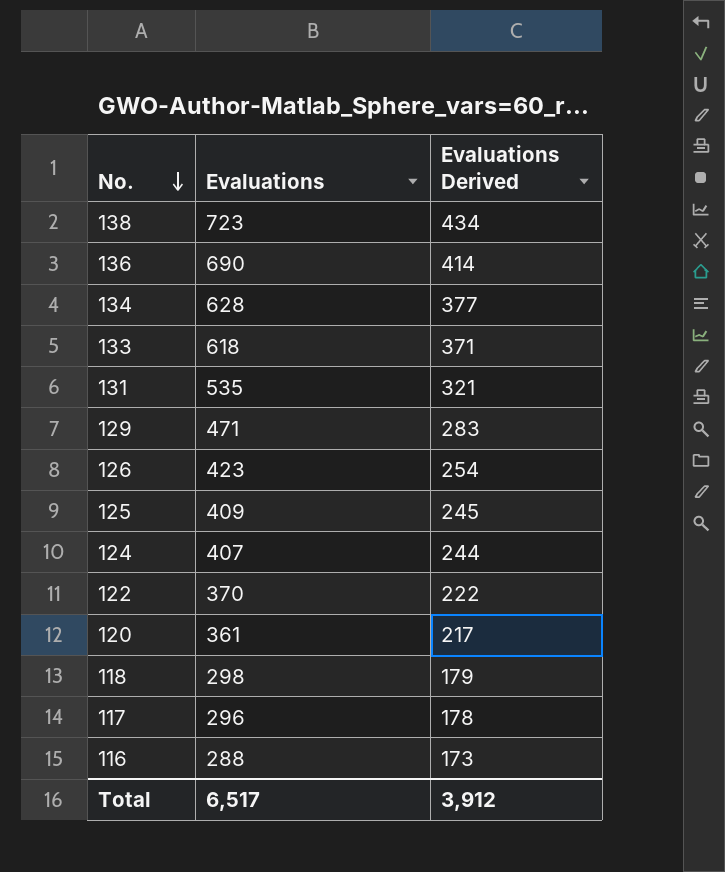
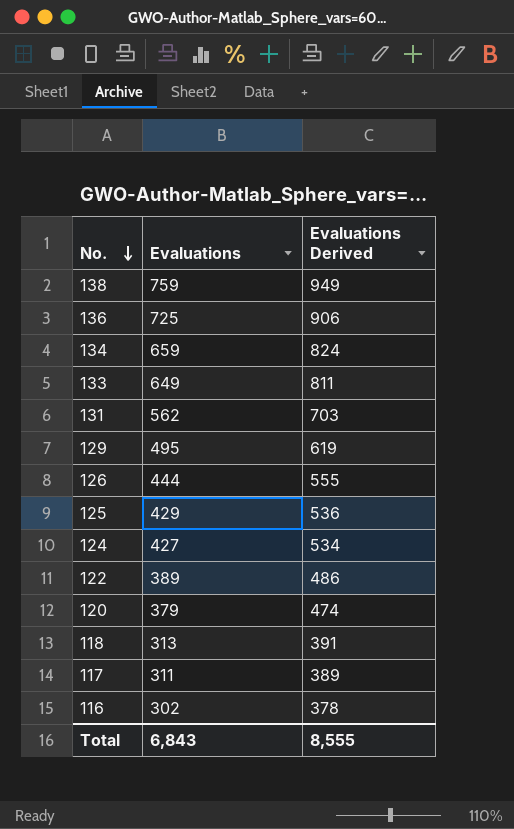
column Evaluations Derived | formula: [Evaluations] * 0.6 -> [Evaluations] * 1.25
138 | Evaluations: 723 -> 759
136 | Evaluations: 690 -> 725
134 | Evaluations: 628 -> 659
133 | Evaluations: 618 -> 649
131 | Evaluations: 535 -> 562
129 | Evaluations: 471 -> 495
126 | Evaluations: 423 -> 444
125 | Evaluations: 409 -> 429
124 | Evaluations: 407 -> 427
122 | Evaluations: 370 -> 389
120 | Evaluations: 361 -> 379
118 | Evaluations: 298 -> 313
117 | Evaluations: 296 -> 311
116 | Evaluations: 288 -> 302
Total | Evaluations: 6,517 -> 6,843
Total | Evaluations Derived: 3,912 -> 8,555

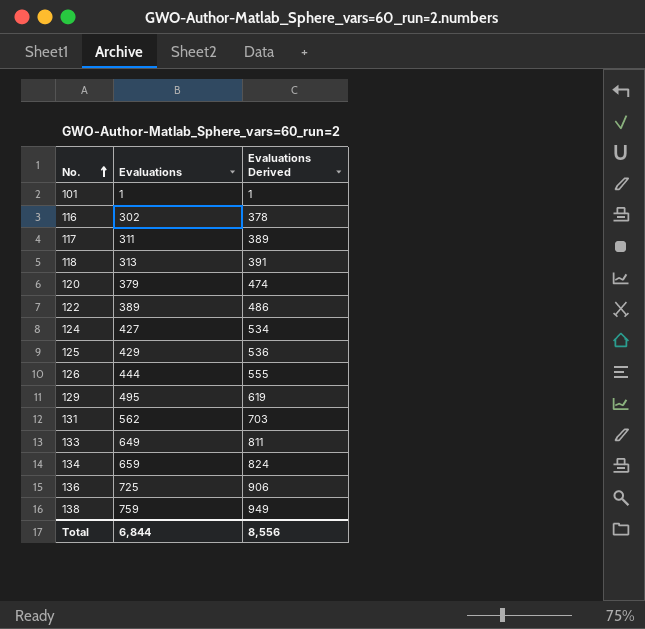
row order: No. descending -> No. ascending
row 101: none -> 1 | 1
Total | Evaluations: 6,843 -> 6,844
Total | Evaluations Derived: 8,555 -> 8,556

